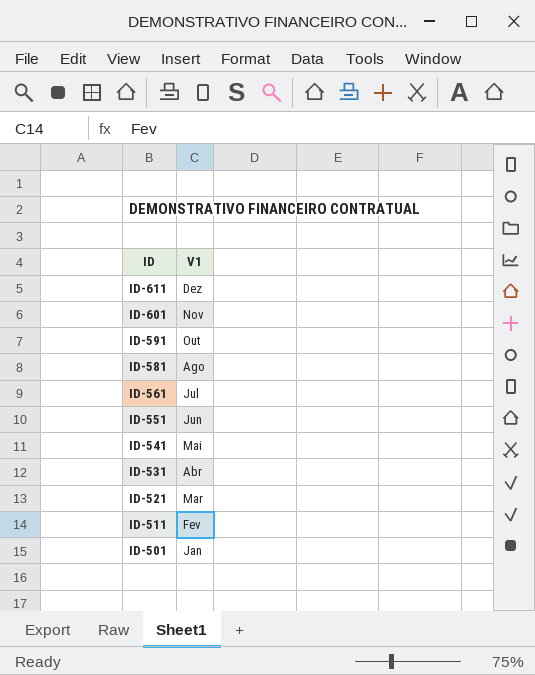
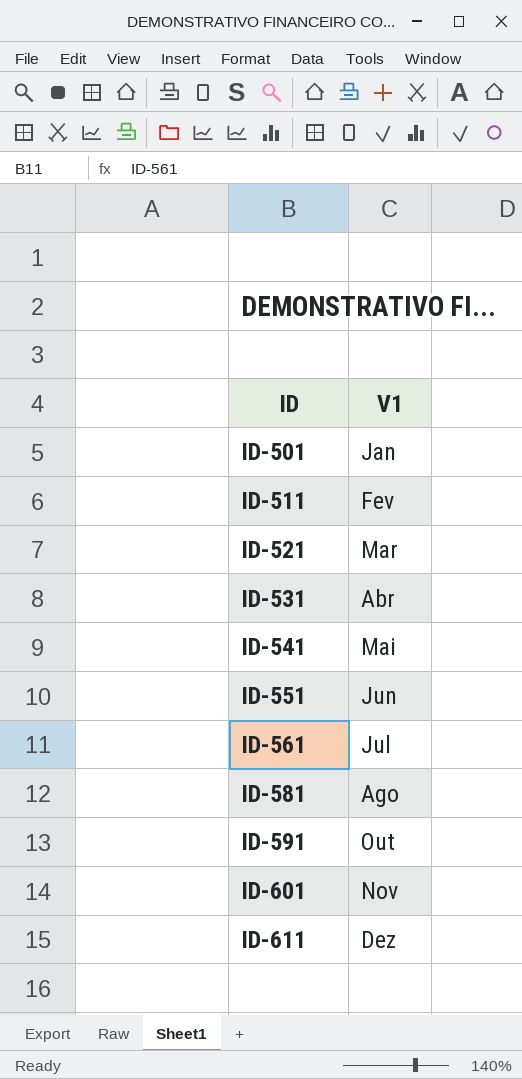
row order: ID descending -> ID ascending

